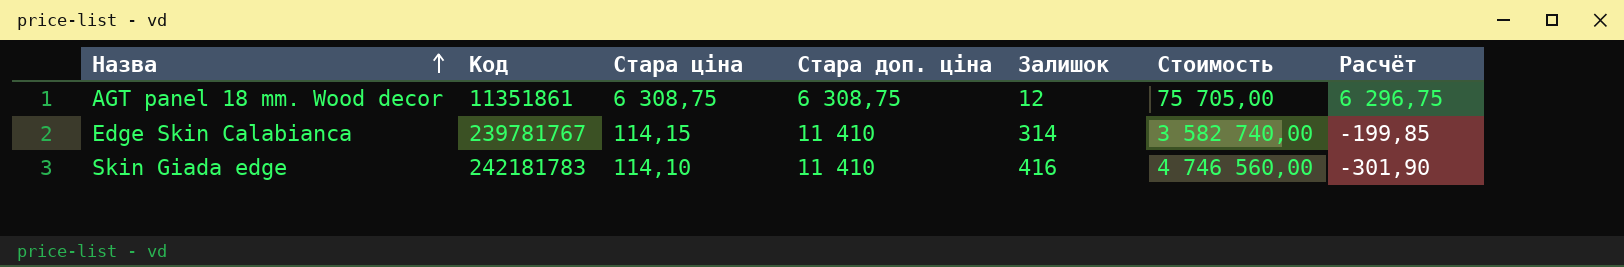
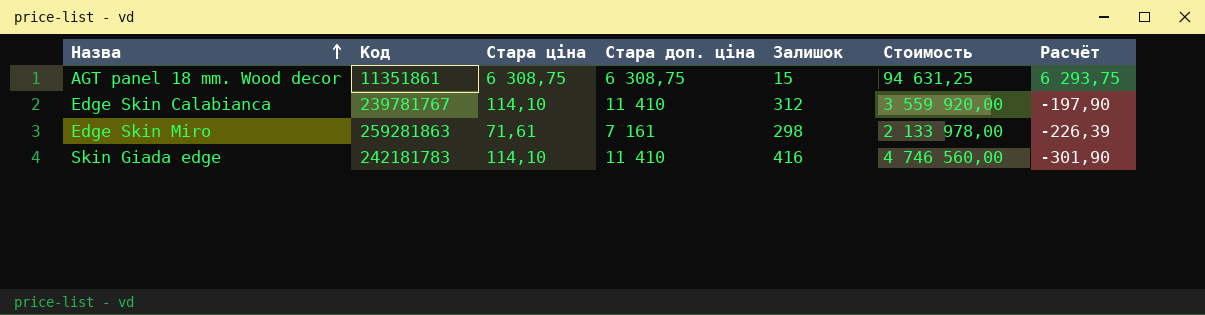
AGT panel 18 mm. Wood decor | Залишок: 12 -> 15
AGT panel 18 mm. Wood decor | Стоимость: 75 705,00 -> 94 631,25
AGT panel 18 mm. Wood decor | Расчёт: 6 296,75 -> 6 293,75
Edge Skin Calabianca | Стара ціна: 114,15 -> 114,10
Edge Skin Calabianca | Залишок: 314 -> 312
Edge Skin Calabianca | Стоимость: 3 582 740,00 -> 3 559 920,00
Edge Skin Calabianca | Расчёт: -199,85 -> -197,90
row Edge Skin Miro: none -> 259281863 | 71,61 | 7 161 | 298 | 2 133 978,00 | -226,39

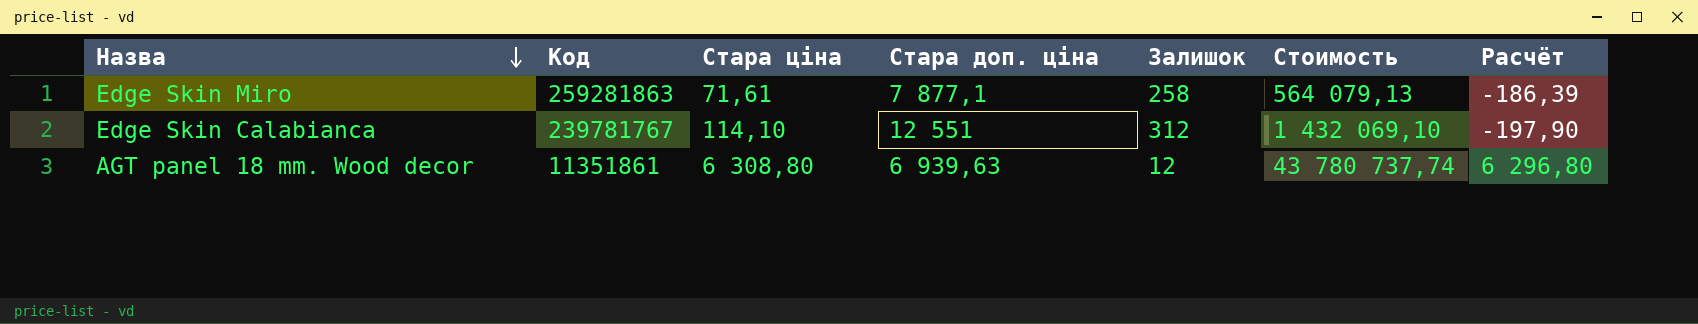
row order: Назва ascending -> Назва descending
column Стоимость | formula: [Стара доп. ціна] * [Залишок] -> [Стара ціна] * [Стара доп. ціна]
row Skin Giada edge: 242181783 | 114,10 | 11 410 | 416 | 4 746 560,00 | -301,90 -> none
Edge Skin Miro | Стара доп. ціна: 7 161 -> 7 877,1
Edge Skin Miro | Залишок: 298 -> 258
Edge Skin Miro | Расчёт: -226,39 -> -186,39
Edge Skin Calabianca | Стара доп. ціна: 11 410 -> 12 551
AGT panel 18 mm. Wood decor | Стара ціна: 6 308,75 -> 6 308,80
AGT panel 18 mm. Wood decor | Стара доп. ціна: 6 308,75 -> 6 939,63
AGT panel 18 mm. Wood decor | Залишок: 15 -> 12
AGT panel 18 mm. Wood decor | Расчёт: 6 293,75 -> 6 296,80

